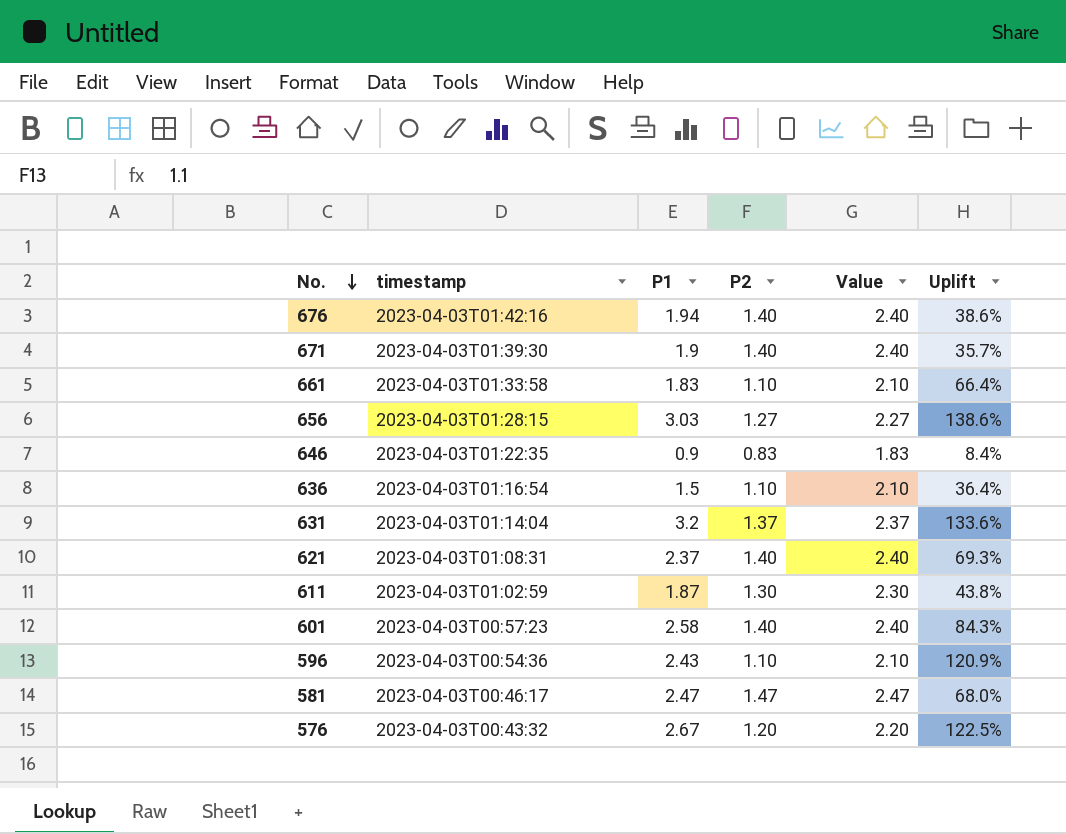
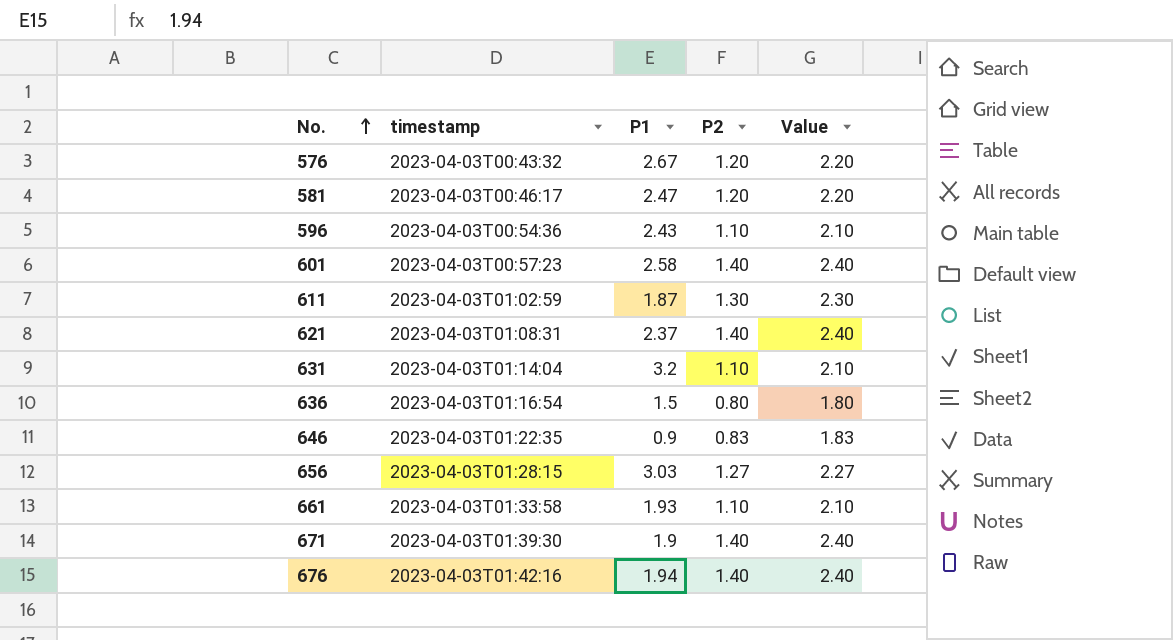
row order: No. descending -> No. ascending
column Uplift | formula: ([P1] - [P2]) / [P2] -> none
581 | P2: 1.47 -> 1.20
581 | Value: 2.47 -> 2.20
631 | P2: 1.37 -> 1.10
631 | Value: 2.37 -> 2.10
636 | P2: 1.10 -> 0.80
636 | Value: 2.10 -> 1.80
661 | P1: 1.83 -> 1.93

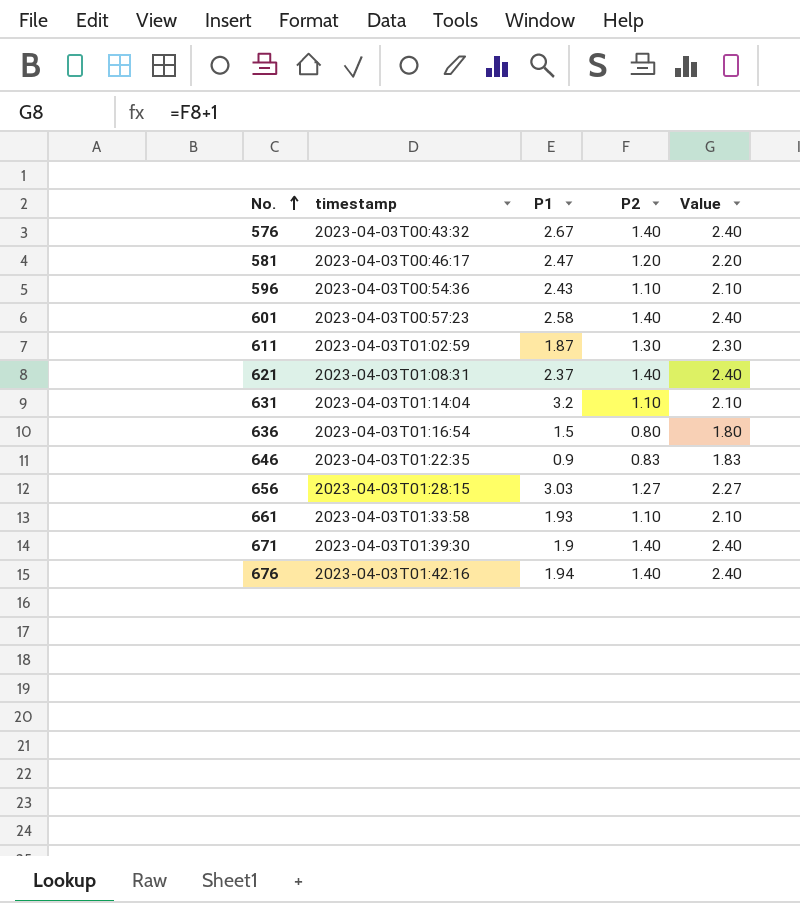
576 | P2: 1.20 -> 1.40
576 | Value: 2.20 -> 2.40

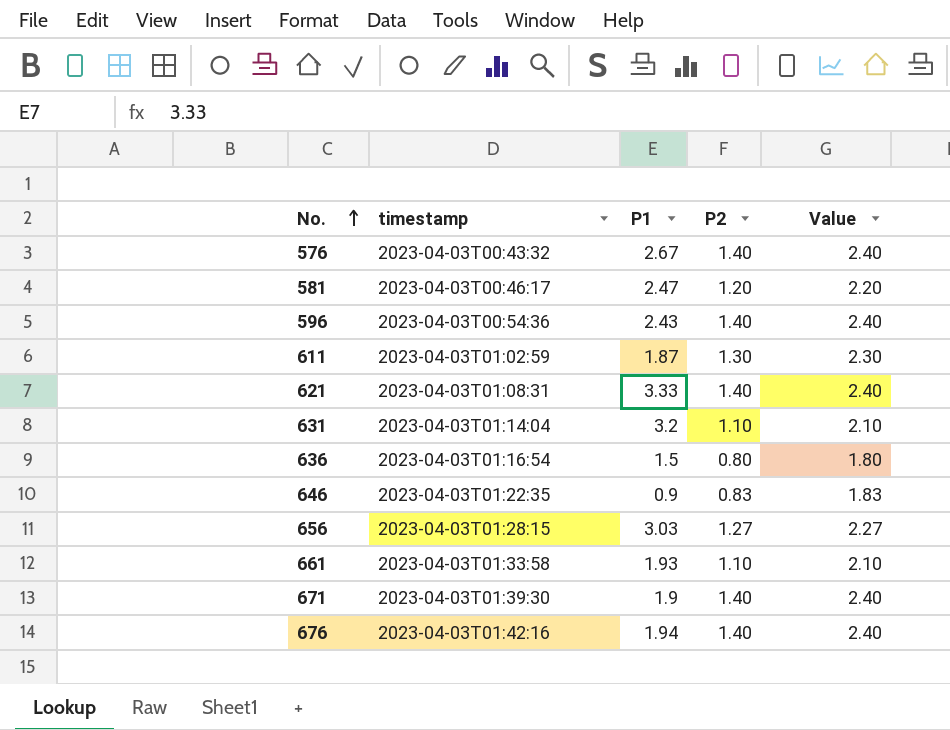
row 601: 2023-04-03T00:57:23 | 2.58 | 1.40 | 2.40 -> none
596 | P2: 1.10 -> 1.40
596 | Value: 2.10 -> 2.40
621 | P1: 2.37 -> 3.33

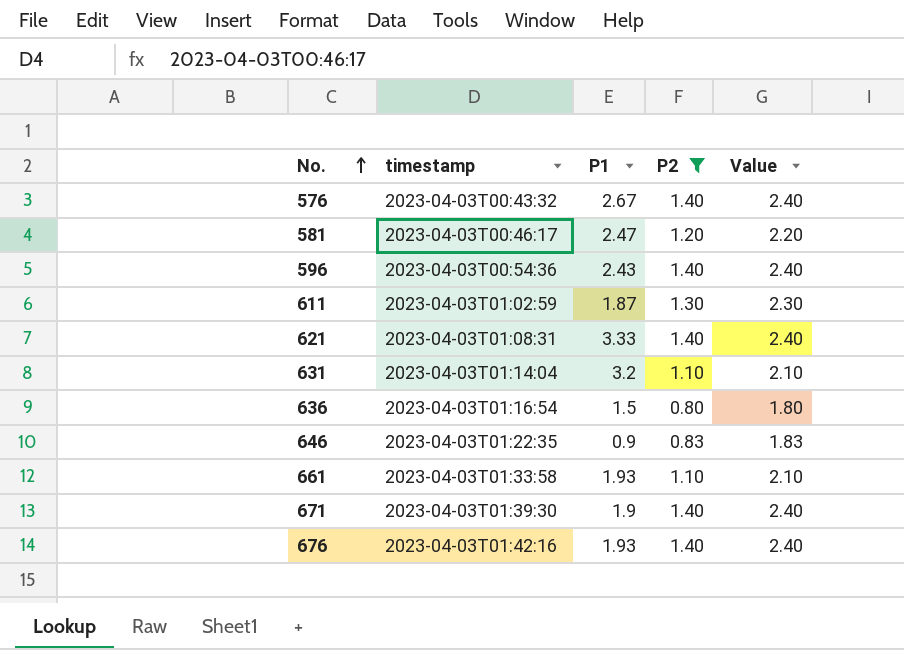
filter: none -> P2 != 1.27
676 | P1: 1.94 -> 1.93

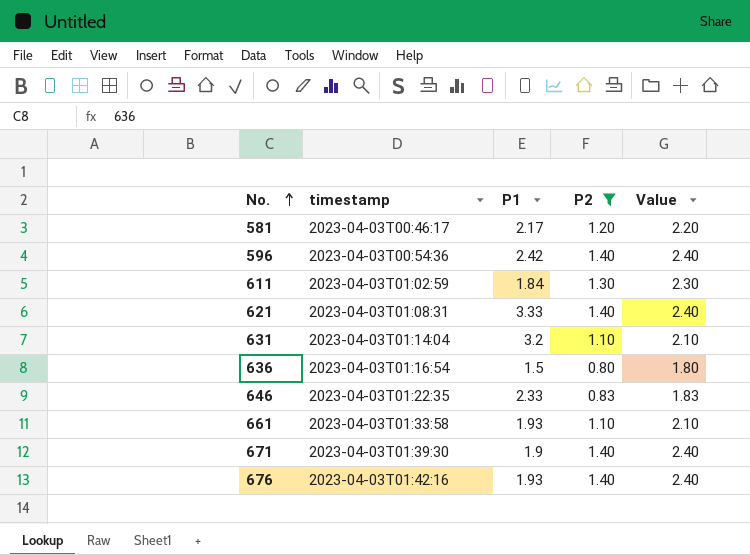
row 576: 2023-04-03T00:43:32 | 2.67 | 1.40 | 2.40 -> none
581 | P1: 2.47 -> 2.17
596 | P1: 2.43 -> 2.42
611 | P1: 1.87 -> 1.84
646 | P1: 0.9 -> 2.33

